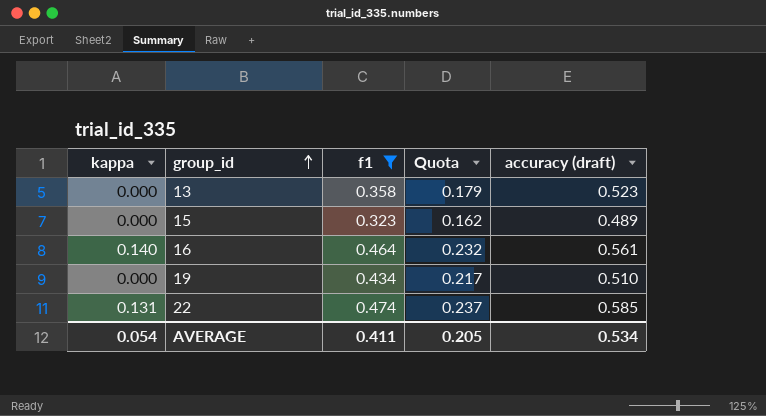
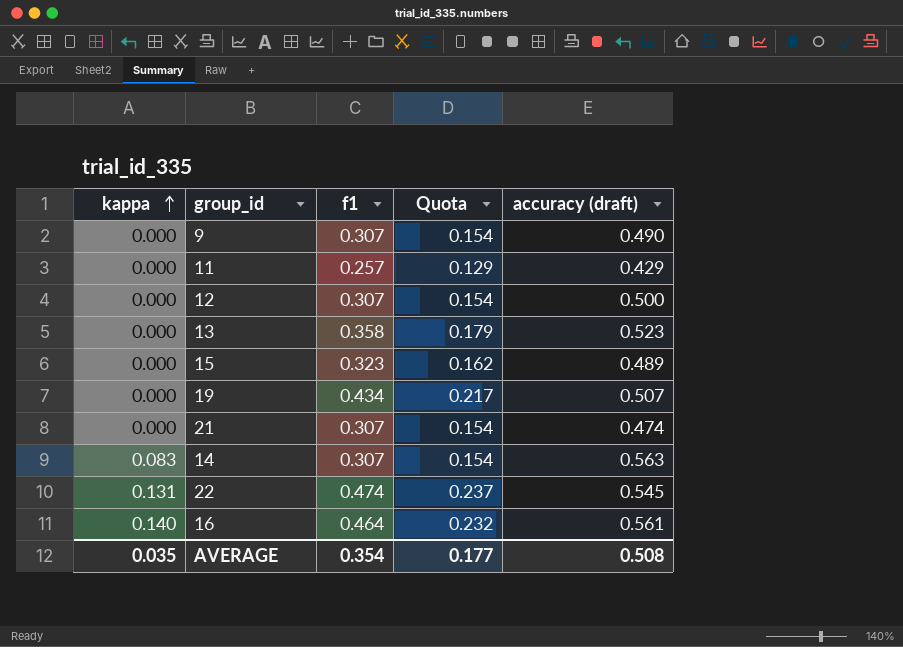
filter: f1 >= 0.323 -> none
row order: group_id ascending -> kappa ascending
19 | accuracy (draft): 0.510 -> 0.507
22 | accuracy (draft): 0.585 -> 0.545
AVERAGE | kappa: 0.054 -> 0.035
AVERAGE | f1: 0.411 -> 0.354
AVERAGE | Quota: 0.205 -> 0.177
AVERAGE | accuracy (draft): 0.534 -> 0.508

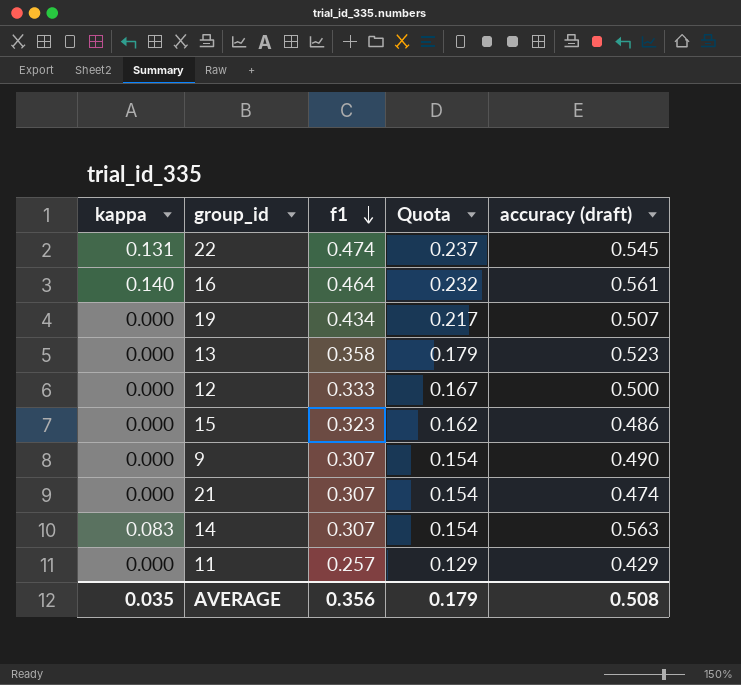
row order: kappa ascending -> f1 descending
12 | f1: 0.307 -> 0.333
12 | Quota: 0.154 -> 0.167
15 | accuracy (draft): 0.489 -> 0.486
AVERAGE | f1: 0.354 -> 0.356
AVERAGE | Quota: 0.177 -> 0.179

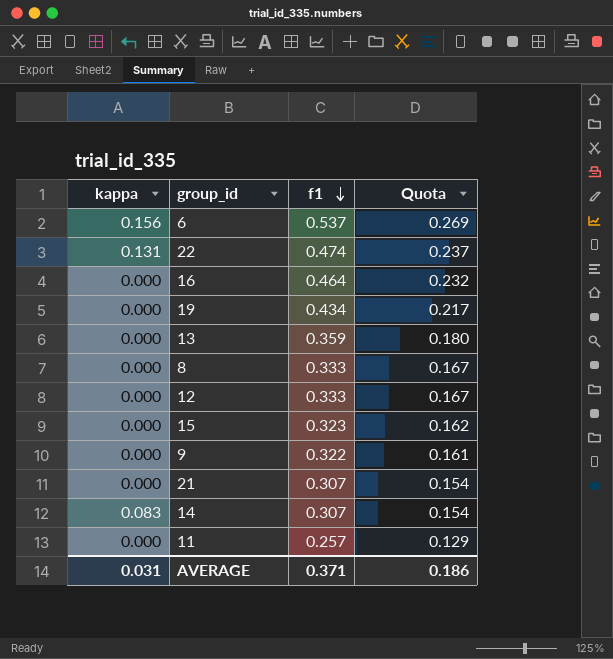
column accuracy (draft) | position: 5 -> none
row 6: none -> 0.156 | 0.537 | 0.269
16 | kappa: 0.140 -> 0.000
13 | f1: 0.358 -> 0.359
13 | Quota: 0.179 -> 0.180
row 8: none -> 0.000 | 0.333 | 0.167
9 | f1: 0.307 -> 0.322
9 | Quota: 0.154 -> 0.161
AVERAGE | kappa: 0.035 -> 0.031
AVERAGE | f1: 0.356 -> 0.371
AVERAGE | Quota: 0.179 -> 0.186

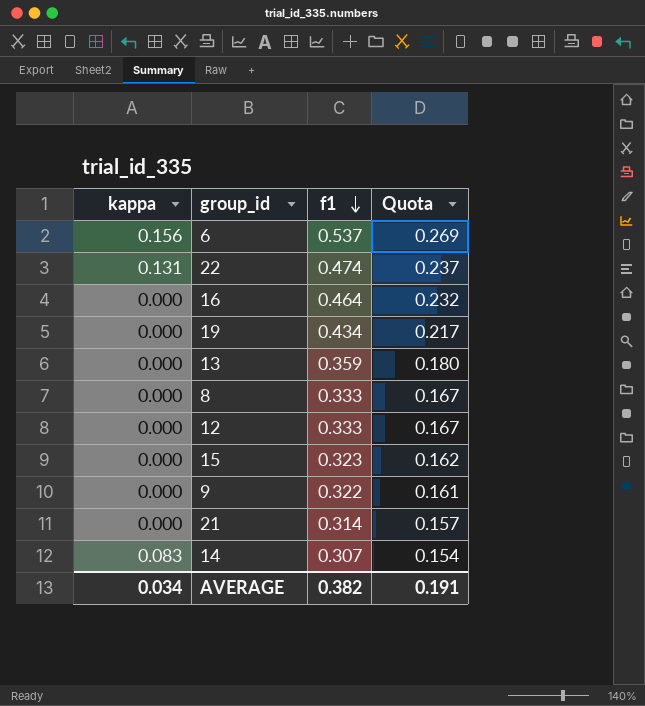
row 11: 0.000 | 0.257 | 0.129 -> none
21 | f1: 0.307 -> 0.314
21 | Quota: 0.154 -> 0.157
AVERAGE | kappa: 0.031 -> 0.034
AVERAGE | f1: 0.371 -> 0.382
AVERAGE | Quota: 0.186 -> 0.191

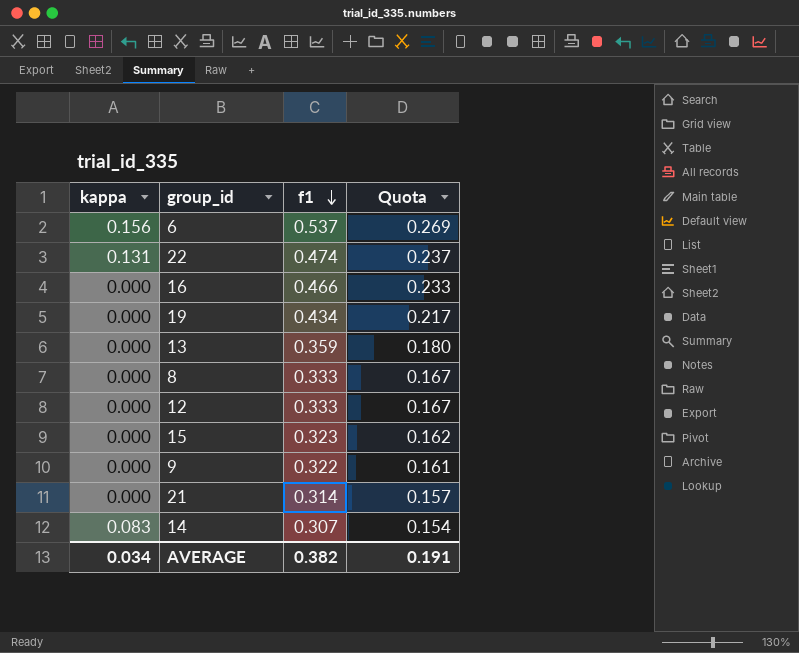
16 | f1: 0.464 -> 0.466
16 | Quota: 0.232 -> 0.233

